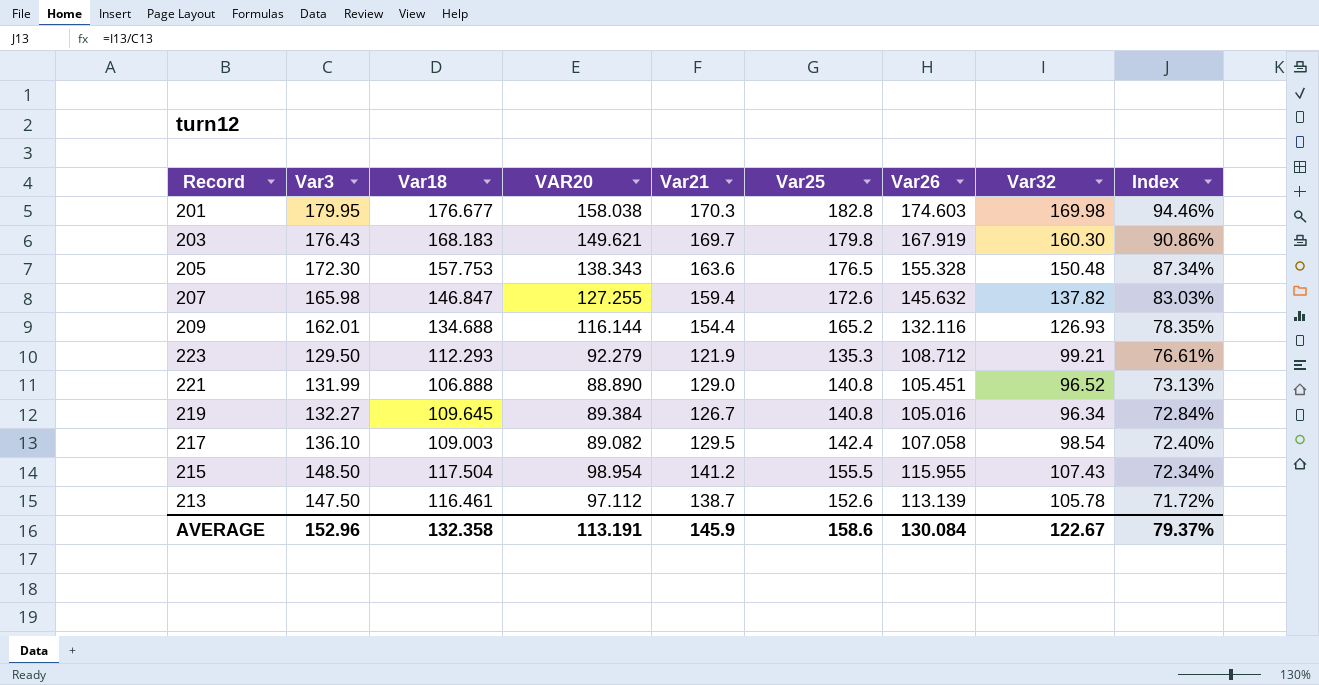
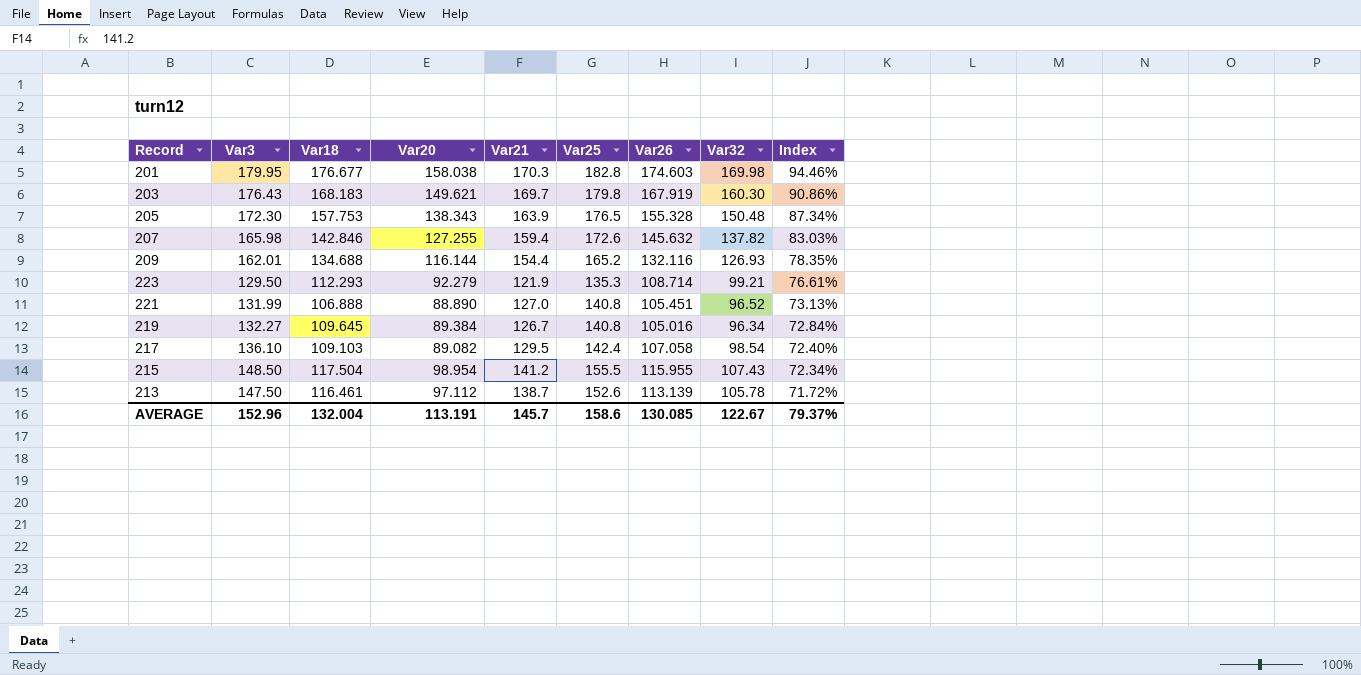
column name: VAR20 -> Var20
205 | Var21: 163.6 -> 163.9
207 | Var18: 146.847 -> 142.846
223 | Var26: 108.712 -> 108.714
221 | Var21: 129.0 -> 127.0
217 | Var18: 109.003 -> 109.103
AVERAGE | Var18: 132.358 -> 132.004
AVERAGE | Var21: 145.9 -> 145.7
AVERAGE | Var26: 130.084 -> 130.085

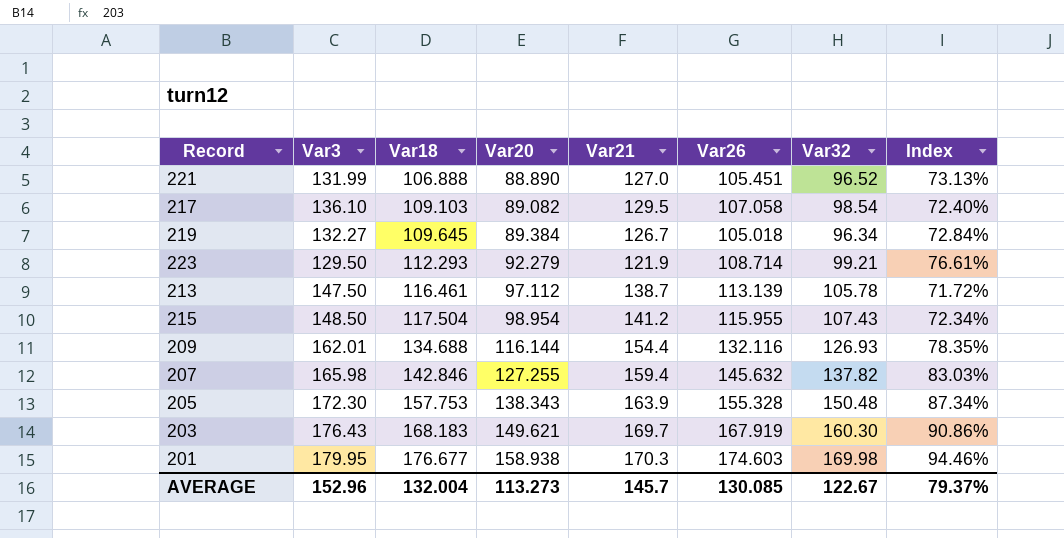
row order: Index descending -> Var18 ascending
column Var25 | position: 6 -> none
219 | Var26: 105.016 -> 105.018
201 | Var20: 158.038 -> 158.938
AVERAGE | Var20: 113.191 -> 113.273

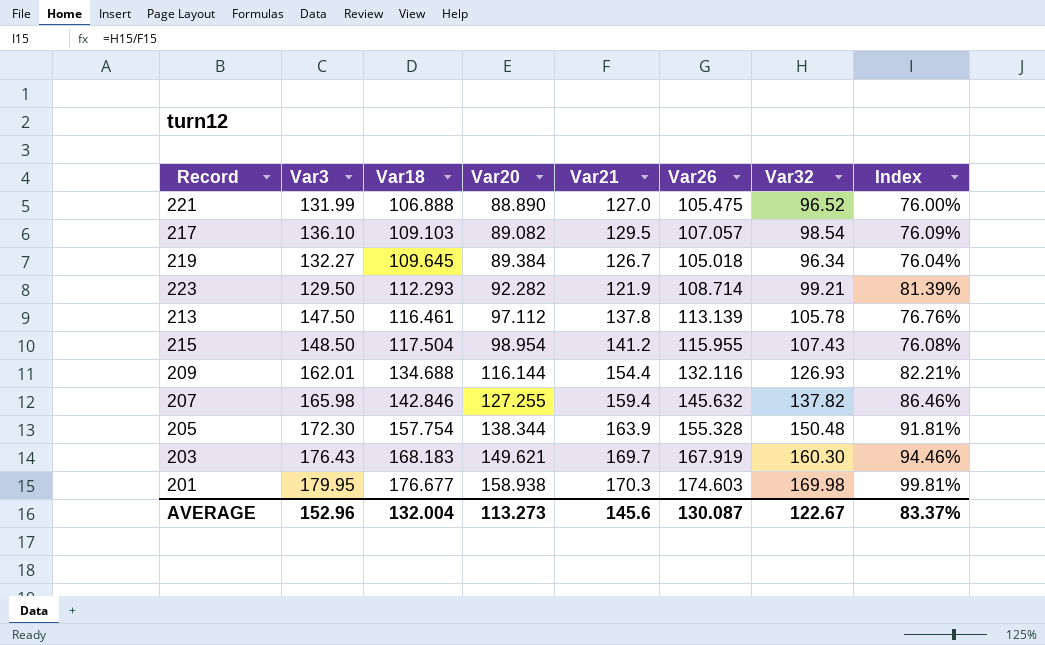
column Index | formula: [Var32] / [Var3] -> [Var32] / [Var21]
221 | Var26: 105.451 -> 105.475
217 | Var26: 107.058 -> 107.057
223 | Var20: 92.279 -> 92.282
213 | Var21: 138.7 -> 137.8
205 | Var18: 157.753 -> 157.754
205 | Var20: 138.343 -> 138.344
AVERAGE | Var21: 145.7 -> 145.6
AVERAGE | Var26: 130.085 -> 130.087
AVERAGE | Index: 79.37% -> 83.37%

